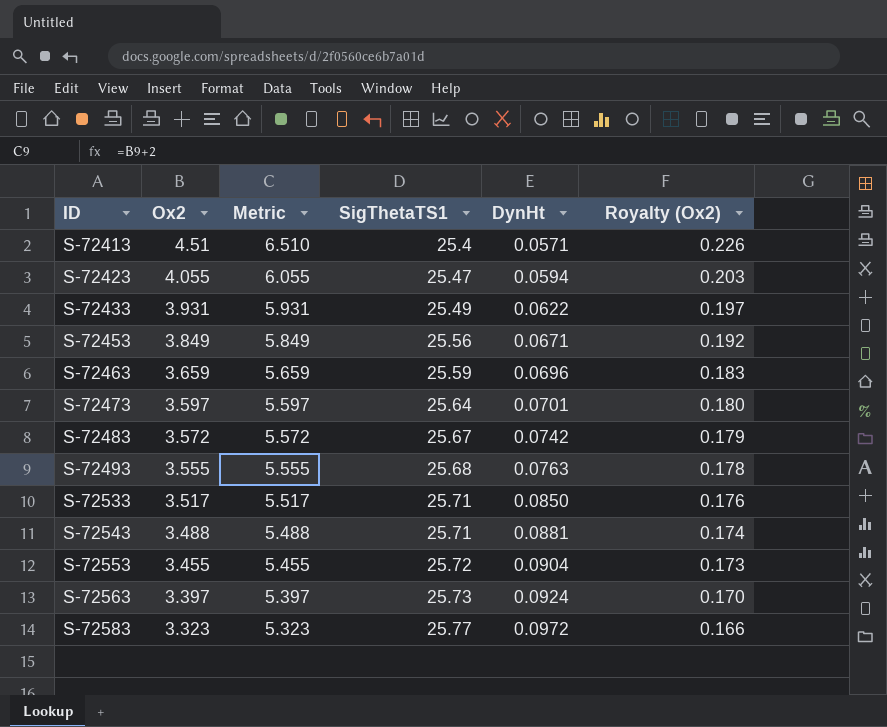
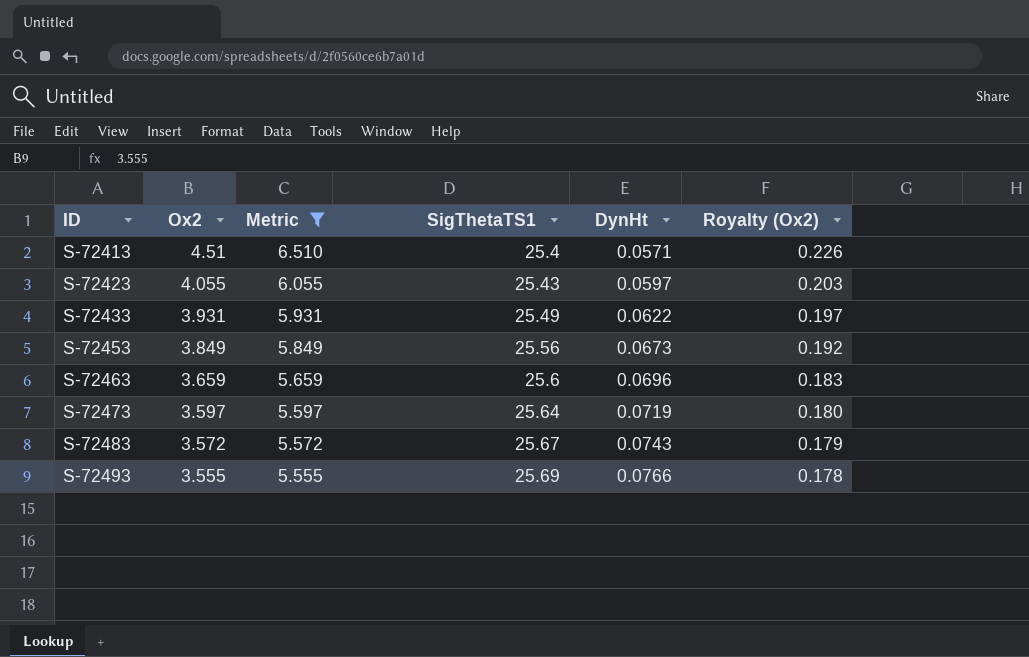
filter: none -> Metric >= 5.555
S-72423 | SigThetaTS1: 25.47 -> 25.43
S-72423 | DynHt: 0.0594 -> 0.0597
S-72453 | DynHt: 0.0671 -> 0.0673
S-72463 | SigThetaTS1: 25.59 -> 25.6
S-72473 | DynHt: 0.0701 -> 0.0719
S-72483 | DynHt: 0.0742 -> 0.0743
S-72493 | SigThetaTS1: 25.68 -> 25.69
S-72493 | DynHt: 0.0763 -> 0.0766

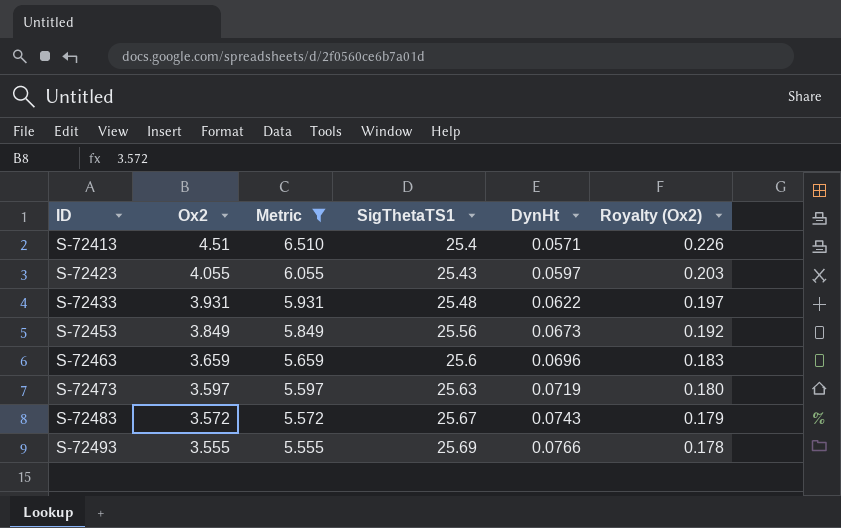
S-72433 | SigThetaTS1: 25.49 -> 25.48
S-72473 | SigThetaTS1: 25.64 -> 25.63

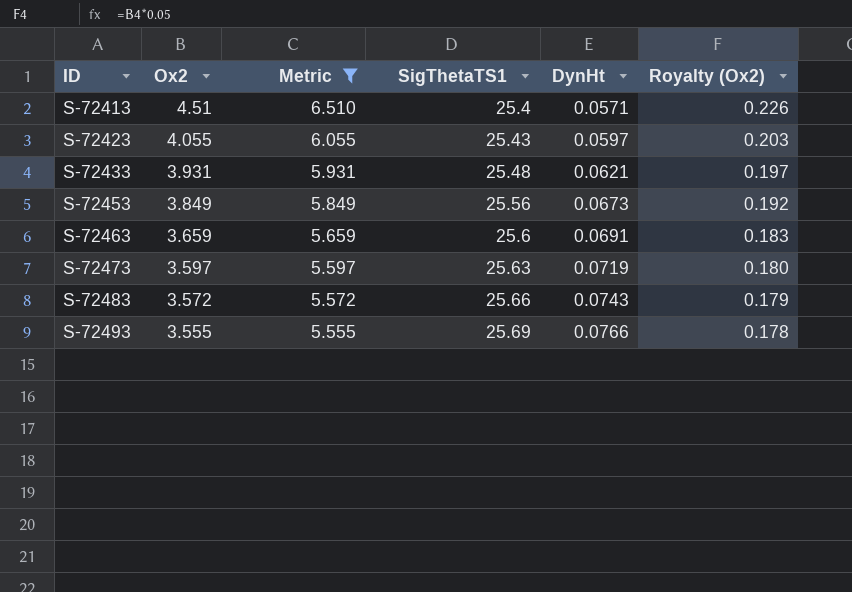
S-72433 | DynHt: 0.0622 -> 0.0621
S-72463 | DynHt: 0.0696 -> 0.0691
S-72483 | SigThetaTS1: 25.67 -> 25.66

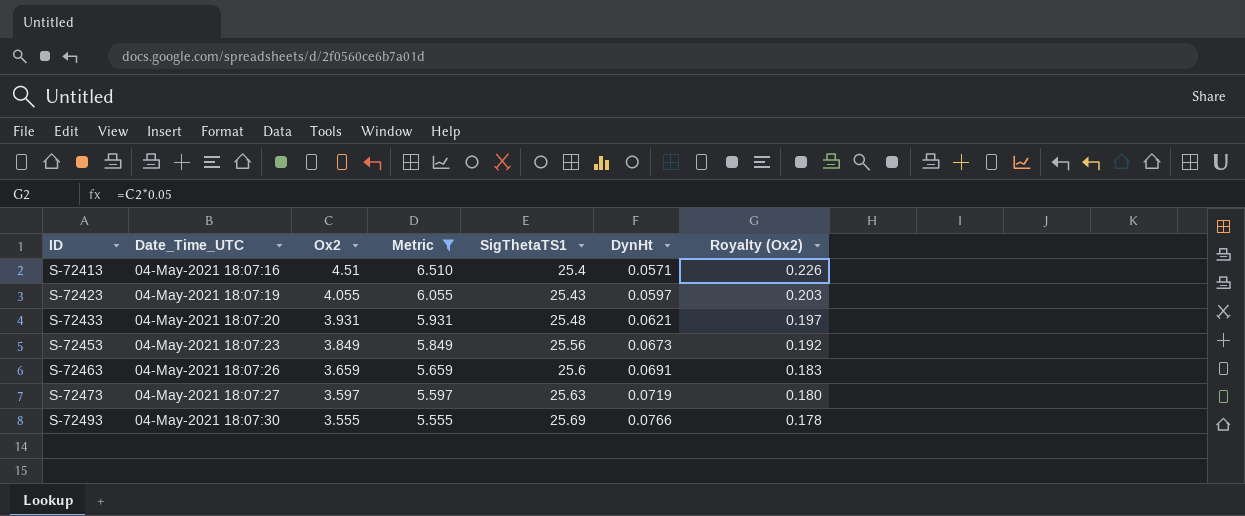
column Date_Time_UTC | position: none -> 2
row S-72483: 3.572 | 5.572 | 25.66 | 0.0743 | 0.179 -> none

